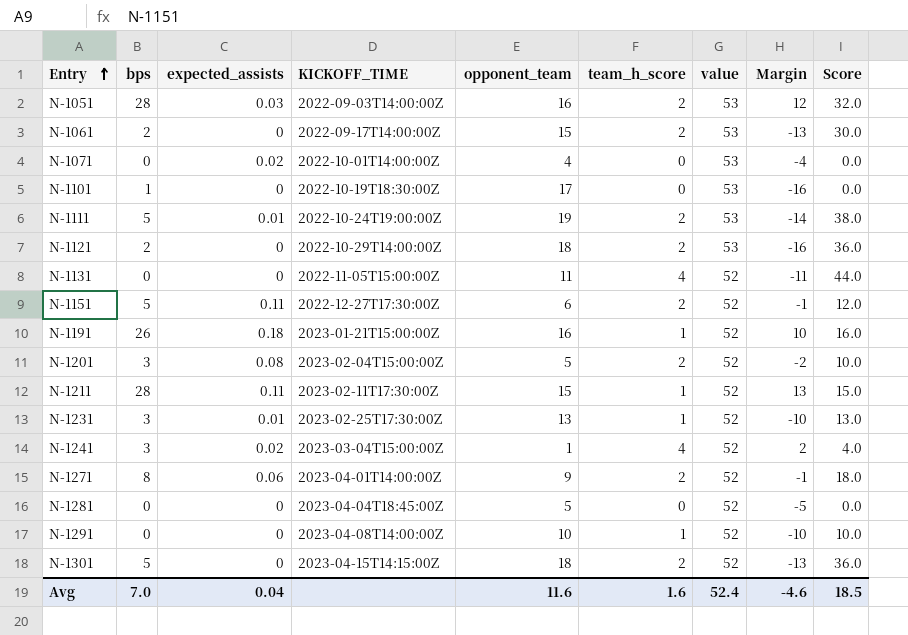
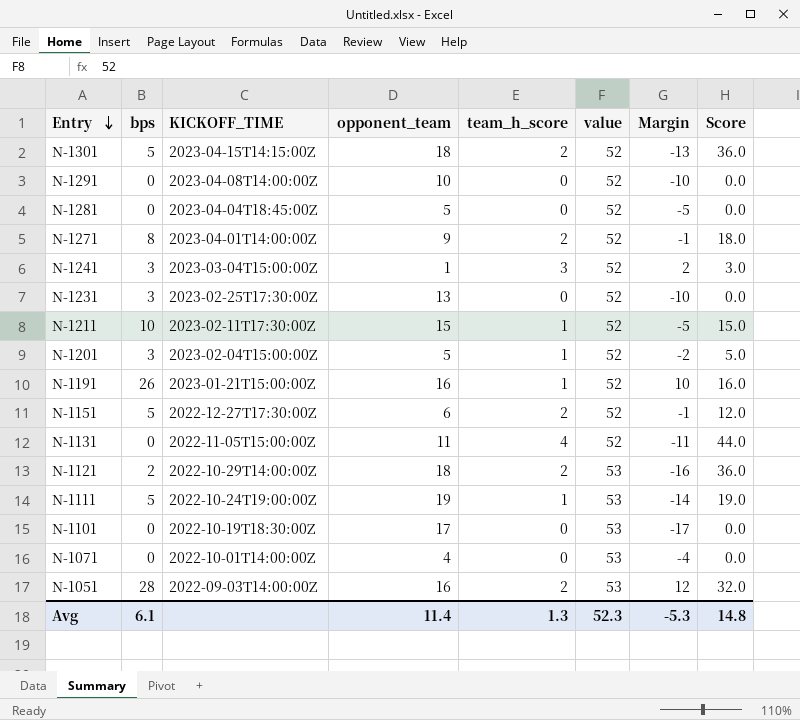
row order: Entry ascending -> Entry descending
column expected_assists | position: 3 -> none
row N-1061: 2 | 0 | 2022-09-17T14:00:00Z | 15 | 2 | 53 | -13 | 30.0 -> none
N-1291 | team_h_score: 1 -> 0
N-1291 | Score: 10.0 -> 0.0
N-1241 | team_h_score: 4 -> 3
N-1241 | Score: 4.0 -> 3.0
N-1231 | team_h_score: 1 -> 0
N-1231 | Score: 13.0 -> 0.0
N-1211 | bps: 28 -> 10
N-1211 | Margin: 13 -> -5
N-1201 | team_h_score: 2 -> 1
N-1201 | Score: 10.0 -> 5.0
N-1111 | team_h_score: 2 -> 1
N-1111 | Score: 38.0 -> 19.0
N-1101 | bps: 1 -> 0
N-1101 | Margin: -16 -> -17
Avg | bps: 7.0 -> 6.1
Avg | opponent_team: 11.6 -> 11.4
Avg | team_h_score: 1.6 -> 1.3
Avg | value: 52.4 -> 52.3
Avg | Margin: -4.6 -> -5.3
Avg | Score: 18.5 -> 14.8

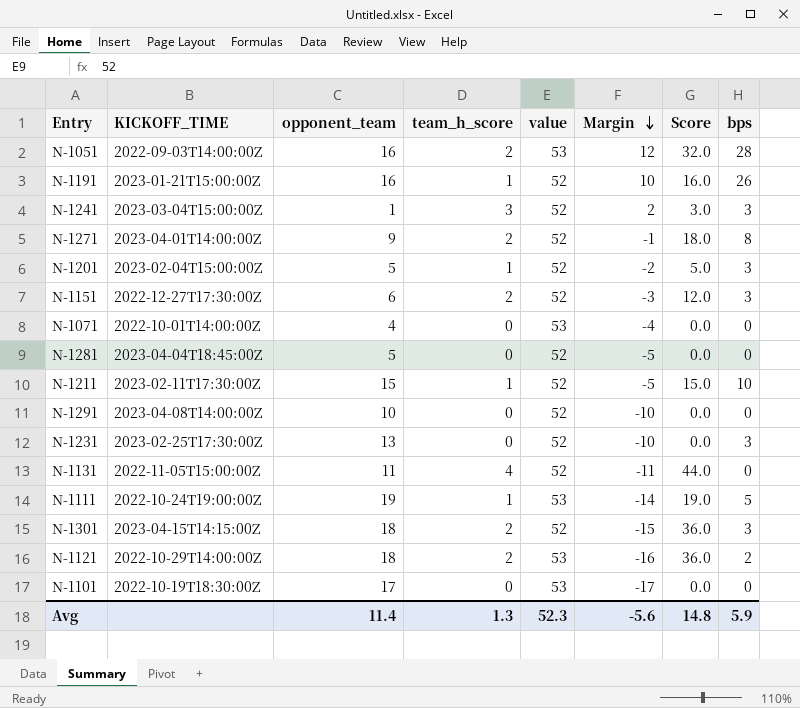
row order: Entry descending -> Margin descending
column bps | position: 2 -> 8
N-1151 | Margin: -1 -> -3
N-1151 | bps: 5 -> 3
N-1301 | Margin: -13 -> -15
N-1301 | bps: 5 -> 3
Avg | Margin: -5.3 -> -5.6
Avg | bps: 6.1 -> 5.9

